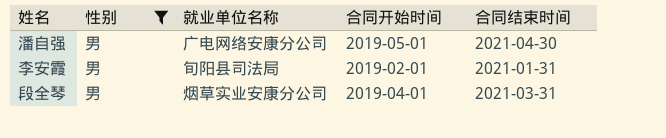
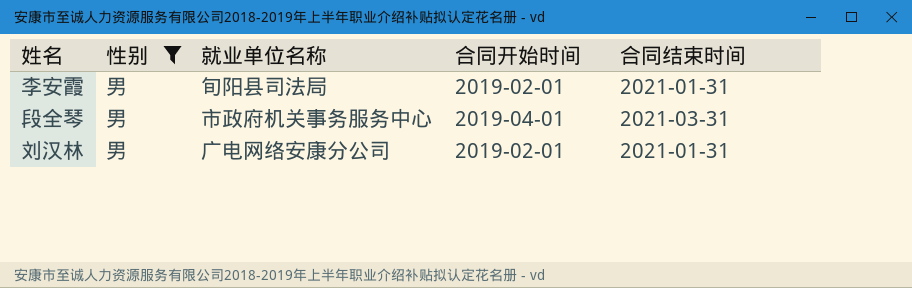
row 潘自强: 男 | 广电网络安康分公司 | 2019-05-01 | 2021-04-30 -> none
段全琴 | 就业单位名称: 烟草实业安康分公司 -> 市政府机关事务服务中心
row 刘汉林: none -> 男 | 广电网络安康分公司 | 2019-02-01 | 2021-01-31

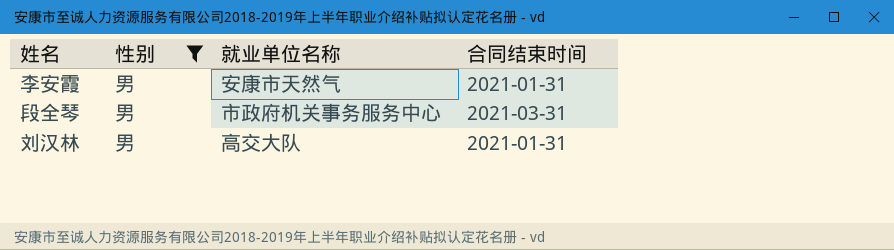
column 合同开始时间 | position: 4 -> none
李安霞 | 就业单位名称: 旬阳县司法局 -> 安康市天然气
刘汉林 | 就业单位名称: 广电网络安康分公司 -> 高交大队

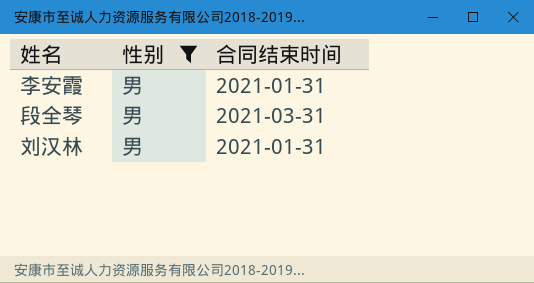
column 就业单位名称 | position: 3 -> none

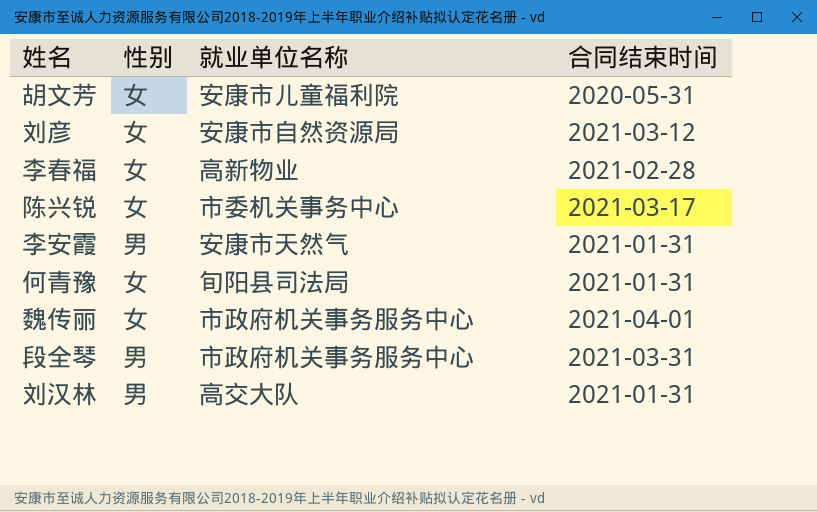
filter: 性别 = 男 -> none
column 就业单位名称 | position: none -> 3

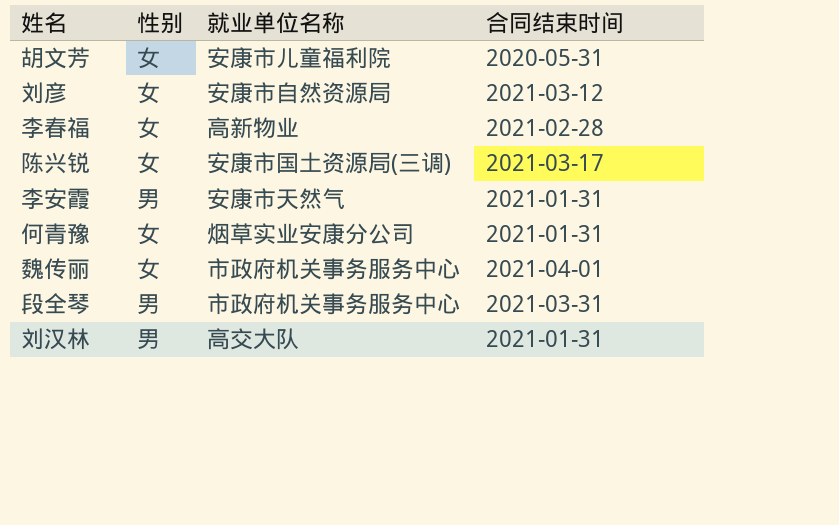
陈兴锐 | 就业单位名称: 市委机关事务中心 -> 安康市国土资源局(三调)
何青豫 | 就业单位名称: 旬阳县司法局 -> 烟草实业安康分公司

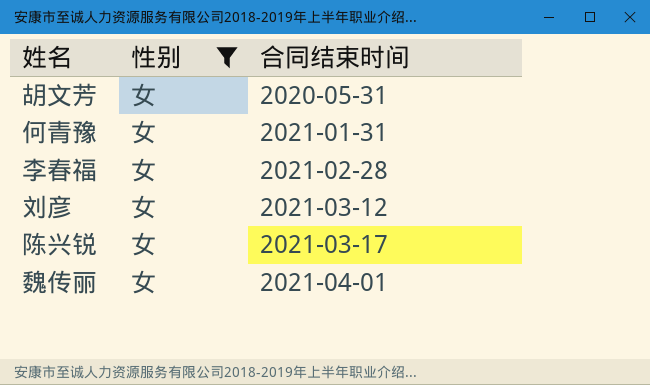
filter: none -> 性别 = 女
row order: none -> 合同结束时间 ascending
column 就业单位名称 | position: 3 -> none

